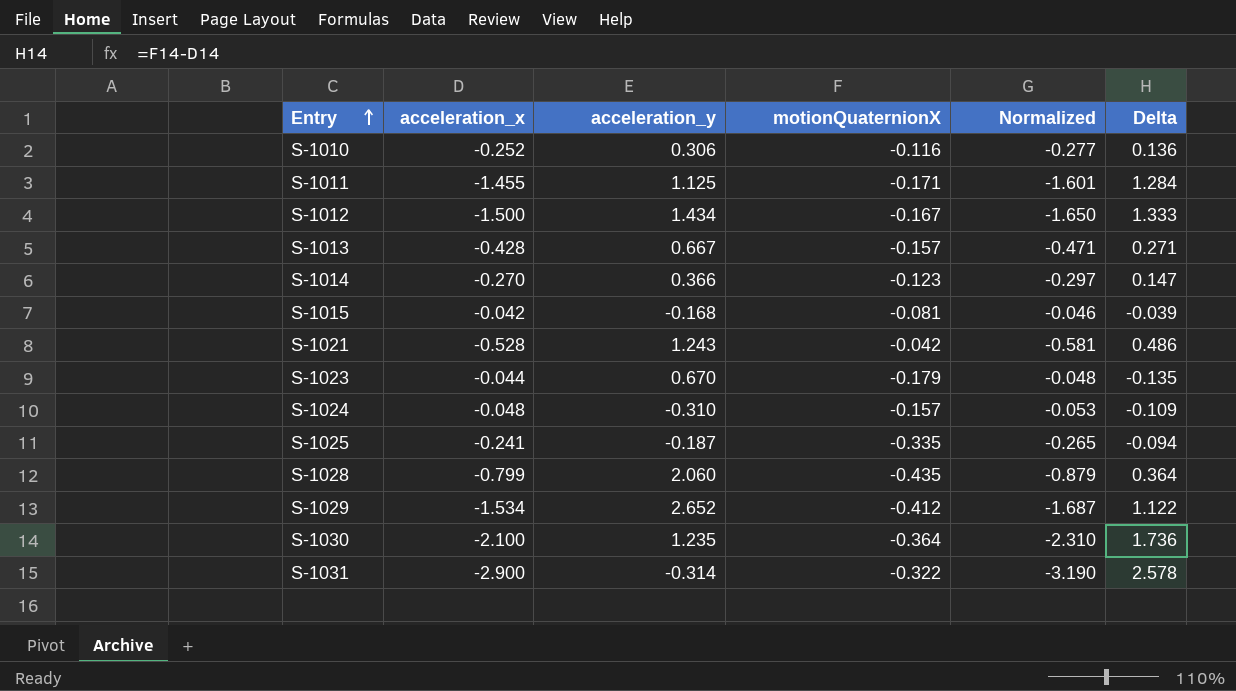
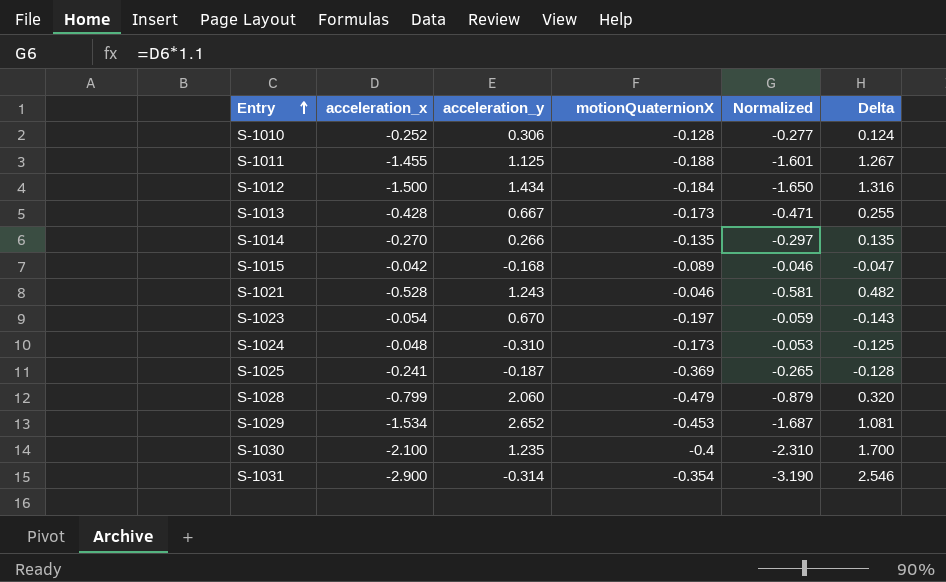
S-1010 | motionQuaternionX: -0.116 -> -0.128
S-1010 | Delta: 0.136 -> 0.124
S-1011 | motionQuaternionX: -0.171 -> -0.188
S-1011 | Delta: 1.284 -> 1.267
S-1012 | motionQuaternionX: -0.167 -> -0.184
S-1012 | Delta: 1.333 -> 1.316
S-1013 | motionQuaternionX: -0.157 -> -0.173
S-1013 | Delta: 0.271 -> 0.255
S-1014 | acceleration_y: 0.366 -> 0.266
S-1014 | motionQuaternionX: -0.123 -> -0.135
S-1014 | Delta: 0.147 -> 0.135
S-1015 | motionQuaternionX: -0.081 -> -0.089
S-1015 | Delta: -0.039 -> -0.047
S-1021 | motionQuaternionX: -0.042 -> -0.046
S-1021 | Delta: 0.486 -> 0.482
S-1023 | acceleration_x: -0.044 -> -0.054
S-1023 | motionQuaternionX: -0.179 -> -0.197
S-1023 | Normalized: -0.048 -> -0.059
S-1023 | Delta: -0.135 -> -0.143
S-1024 | motionQuaternionX: -0.157 -> -0.173
S-1024 | Delta: -0.109 -> -0.125
S-1025 | motionQuaternionX: -0.335 -> -0.369
S-1025 | Delta: -0.094 -> -0.128
S-1028 | motionQuaternionX: -0.435 -> -0.479
S-1028 | Delta: 0.364 -> 0.320
S-1029 | motionQuaternionX: -0.412 -> -0.453
S-1029 | Delta: 1.122 -> 1.081
S-1030 | motionQuaternionX: -0.364 -> -0.4
S-1030 | Delta: 1.736 -> 1.700
S-1031 | motionQuaternionX: -0.322 -> -0.354
S-1031 | Delta: 2.578 -> 2.546

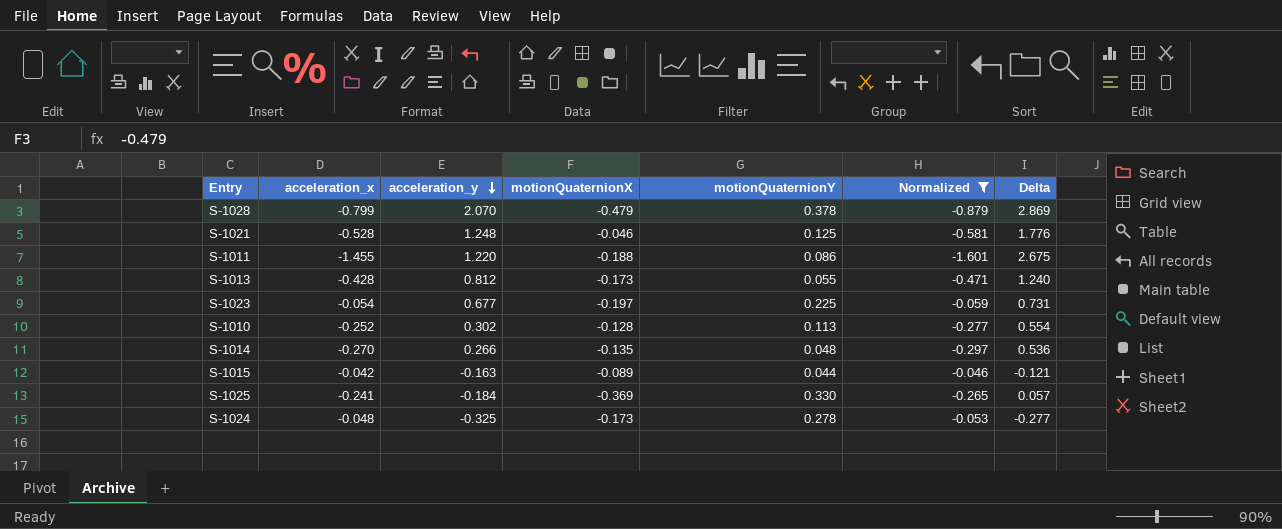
filter: none -> Normalized >= -1.601
row order: Entry ascending -> acceleration_y descending
column motionQuaternionY | position: none -> 5
column Delta | formula: [motionQuaternionX] - [acceleration_x] -> [acceleration_y] - [acceleration_x]
S-1028 | acceleration_y: 2.060 -> 2.070
S-1021 | acceleration_y: 1.243 -> 1.248
S-1011 | acceleration_y: 1.125 -> 1.220
S-1013 | acceleration_y: 0.667 -> 0.812
S-1023 | acceleration_y: 0.670 -> 0.677
S-1010 | acceleration_y: 0.306 -> 0.302
S-1015 | acceleration_y: -0.168 -> -0.163
S-1025 | acceleration_y: -0.187 -> -0.184
S-1024 | acceleration_y: -0.310 -> -0.325

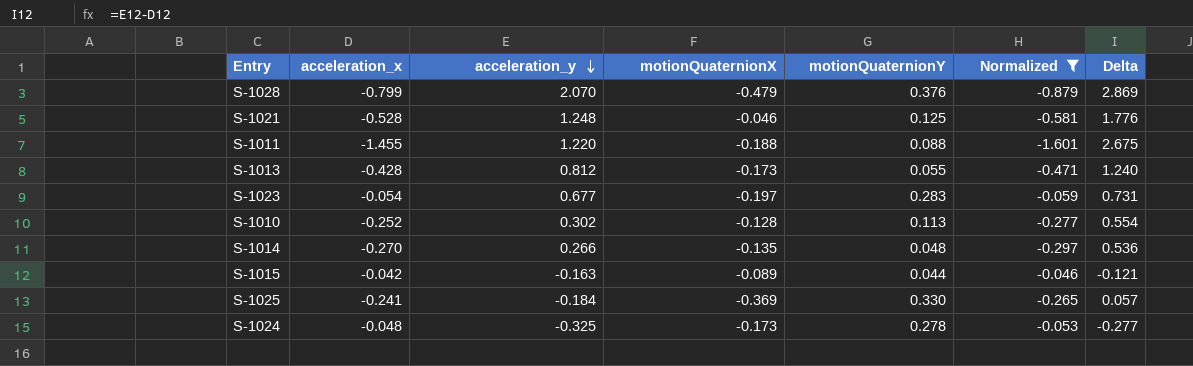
S-1028 | motionQuaternionY: 0.378 -> 0.376
S-1011 | motionQuaternionY: 0.086 -> 0.088
S-1023 | motionQuaternionY: 0.225 -> 0.283

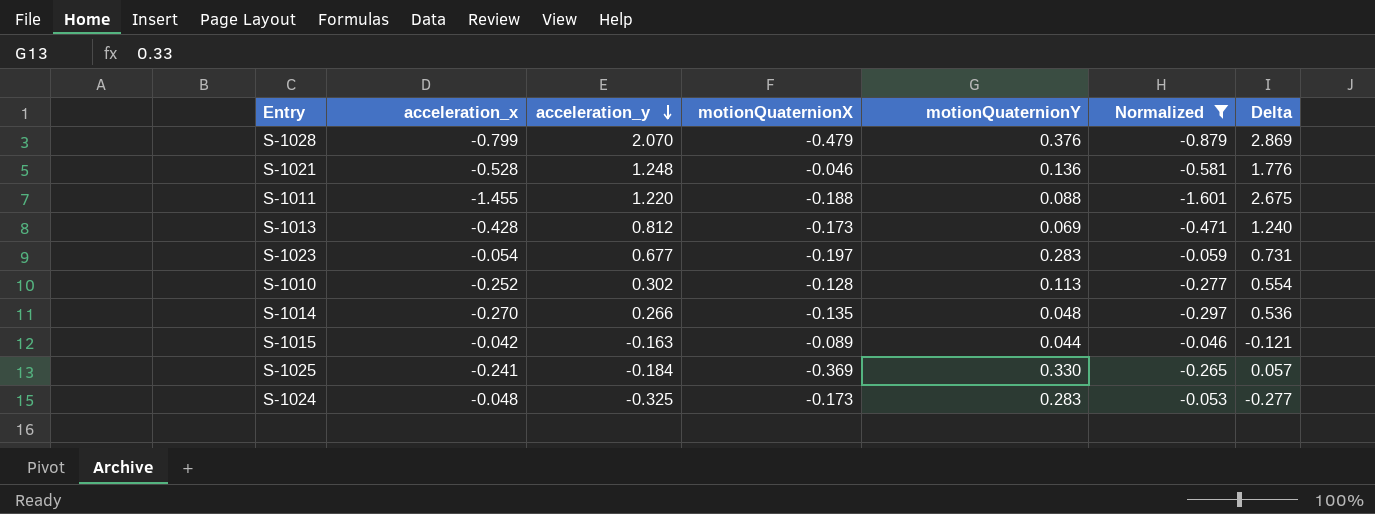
S-1021 | motionQuaternionY: 0.125 -> 0.136
S-1013 | motionQuaternionY: 0.055 -> 0.069
S-1024 | motionQuaternionY: 0.278 -> 0.283

